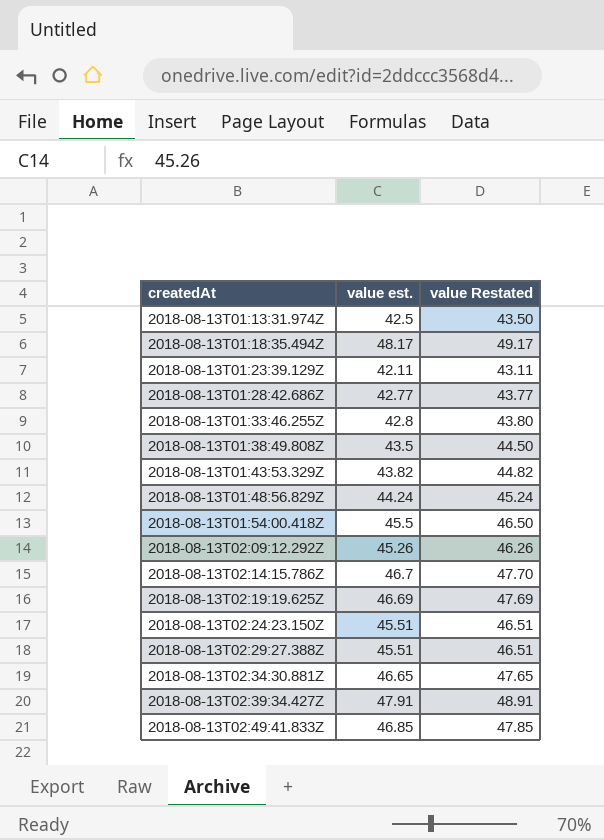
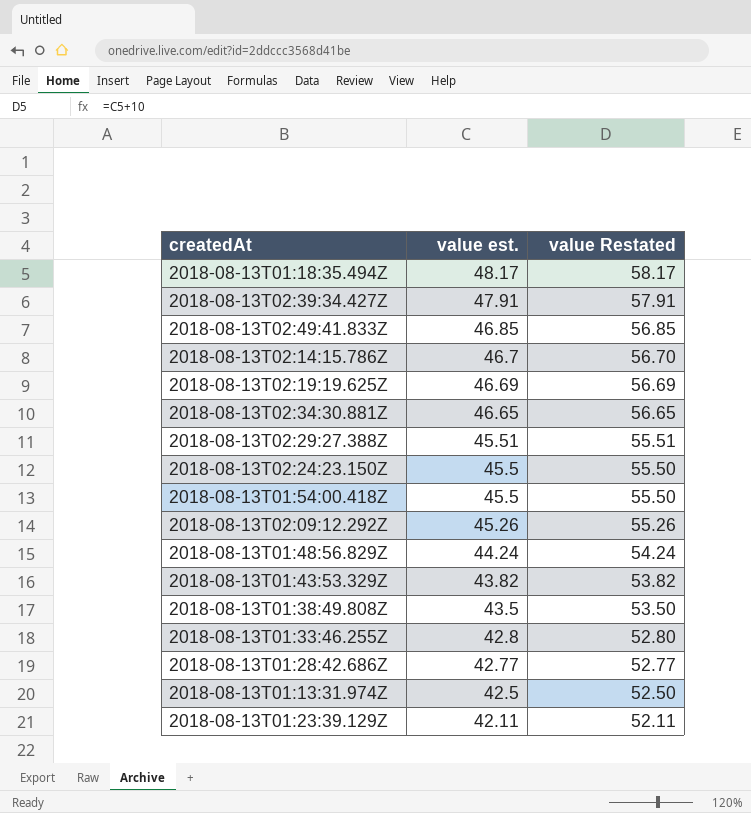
row order: createdAt ascending -> value est. descending
column value Restated | formula: [value est.] + 1 -> [value est.] + 10
2018-08-13T02:24:23.150Z | value est.: 45.51 -> 45.5

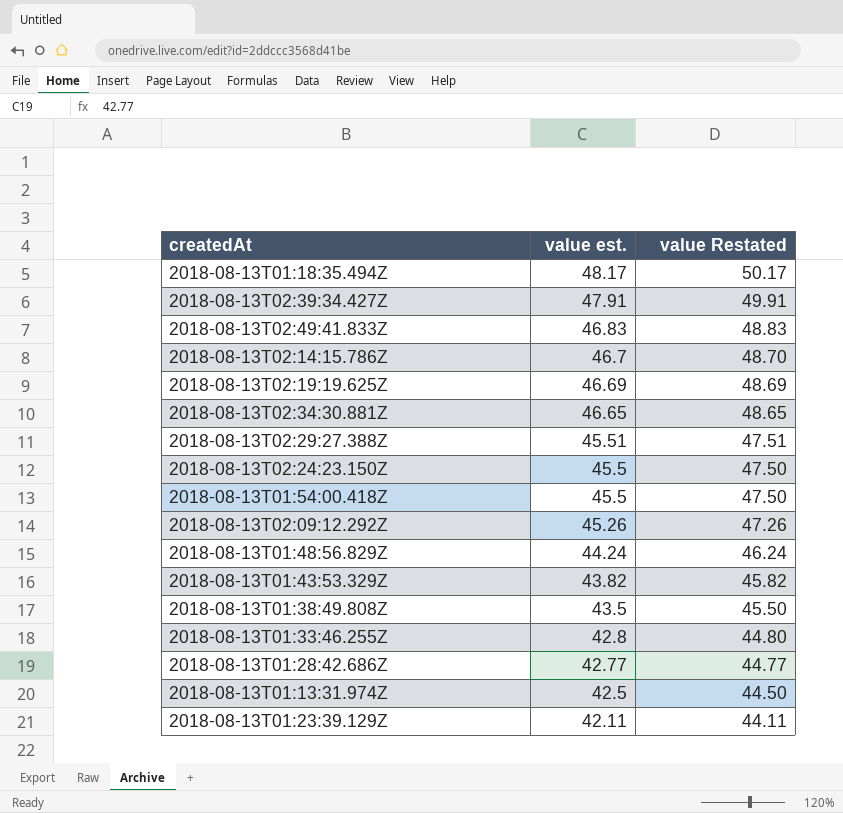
column value Restated | formula: [value est.] + 10 -> [value est.] + 2
2018-08-13T02:49:41.833Z | value est.: 46.85 -> 46.83

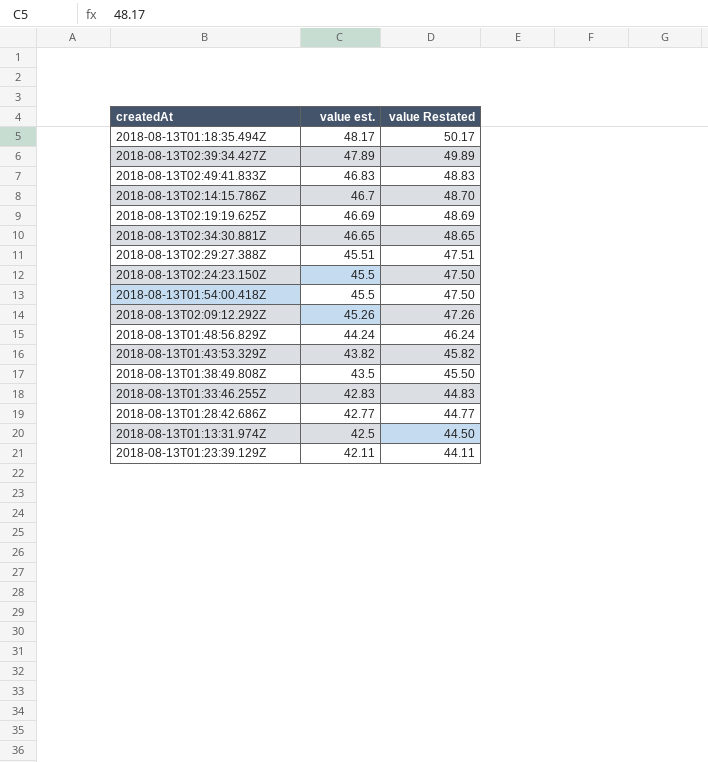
2018-08-13T02:39:34.427Z | value est.: 47.91 -> 47.89
2018-08-13T02:39:34.427Z | value Restated: 49.91 -> 49.89
2018-08-13T01:33:46.255Z | value est.: 42.8 -> 42.83
2018-08-13T01:33:46.255Z | value Restated: 44.80 -> 44.83

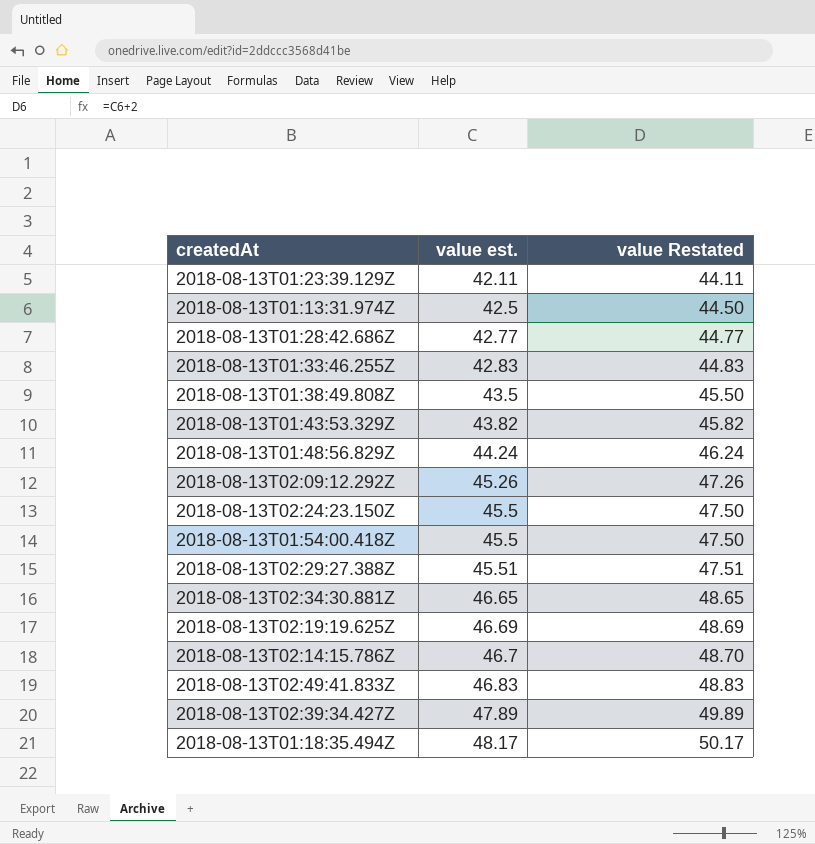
row order: value est. descending -> value est. ascending

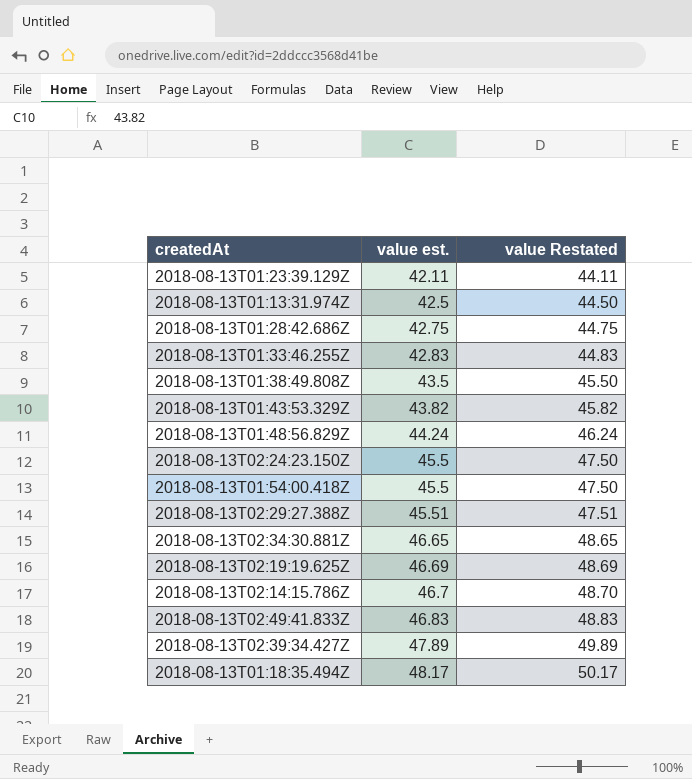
row 2018-08-13T02:09:12.292Z: 45.26 | 47.26 -> none
2018-08-13T01:28:42.686Z | value est.: 42.77 -> 42.75
2018-08-13T01:28:42.686Z | value Restated: 44.77 -> 44.75

